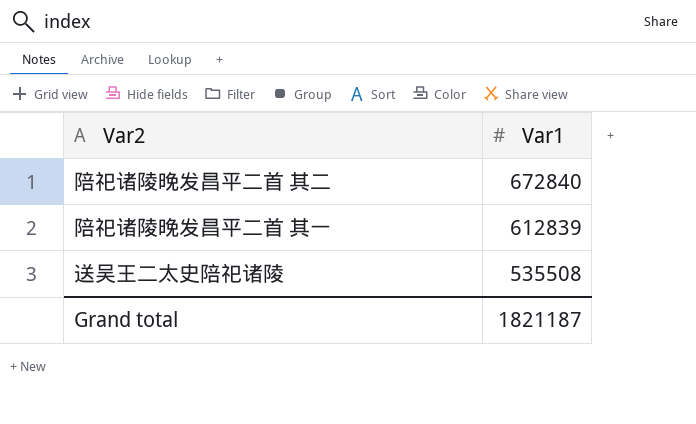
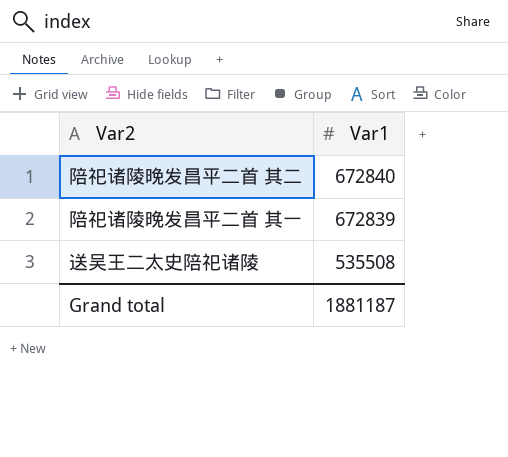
陪祀诸陵晚发昌平二首 其一 | Var1: 612839 -> 672839
Grand total | Var1: 1821187 -> 1881187

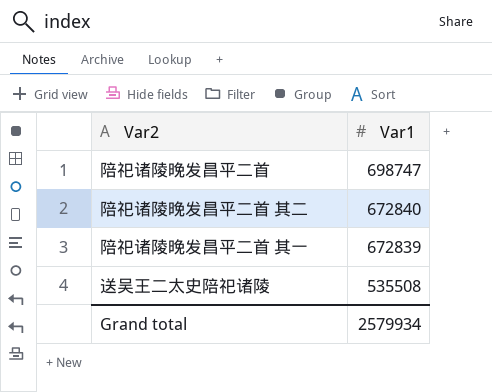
row 陪祀诸陵晚发昌平二首: none -> 698747
Grand total | Var1: 1881187 -> 2579934

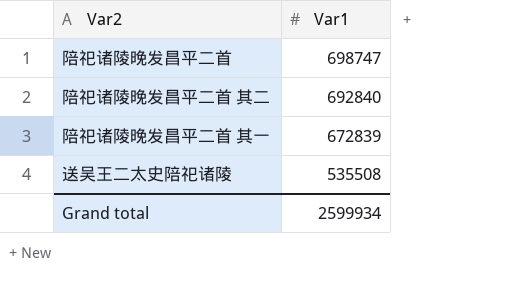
陪祀诸陵晚发昌平二首 其二 | Var1: 672840 -> 692840
Grand total | Var1: 2579934 -> 2599934

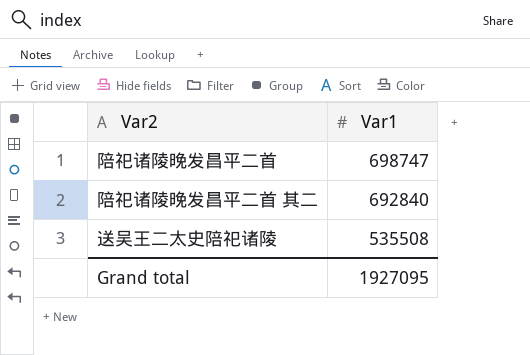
row 陪祀诸陵晚发昌平二首 其一: 672839 -> none
Grand total | Var1: 2599934 -> 1927095

